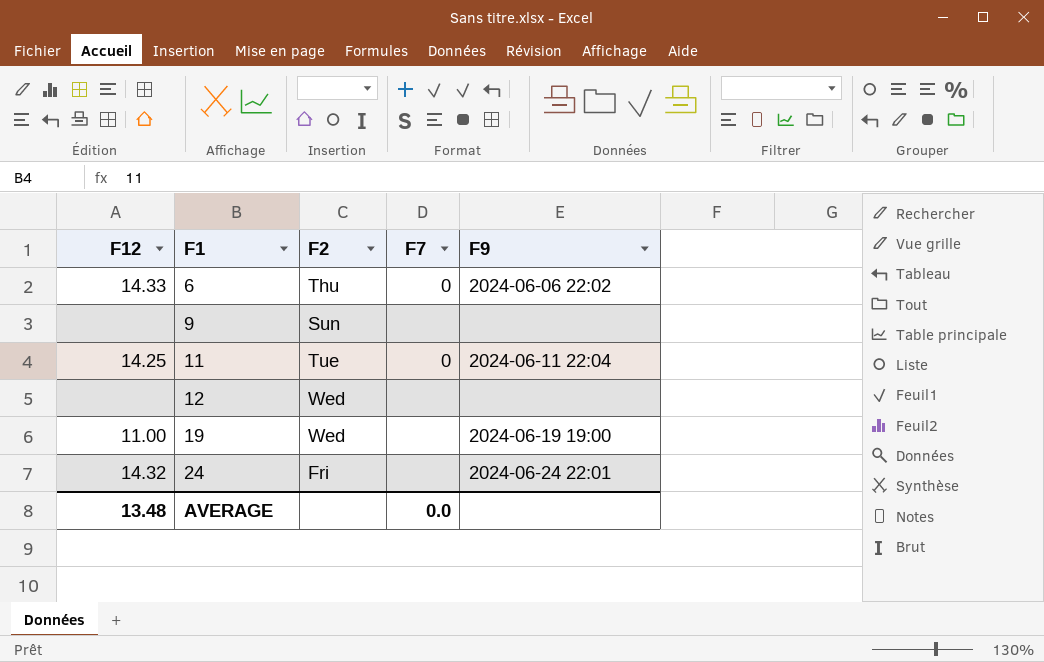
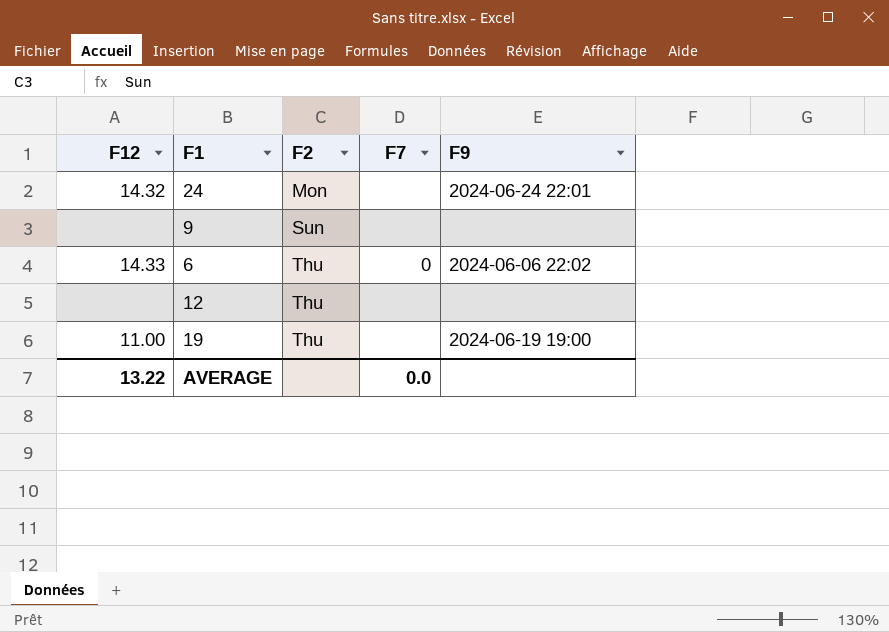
row order: F1 ascending -> F2 ascending
row 11: 14.25 | Tue | 0 | 2024-06-11 22:04 -> none
24 | F2: Fri -> Mon
12 | F2: Wed -> Thu
19 | F2: Wed -> Thu
AVERAGE | F12: 13.48 -> 13.22

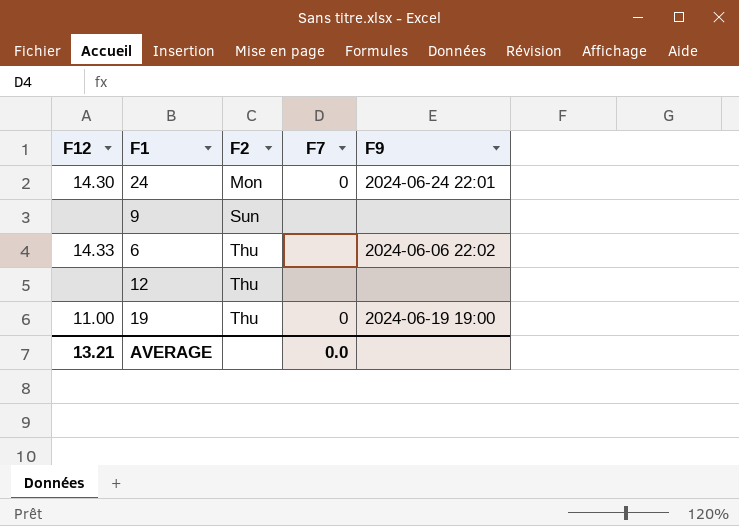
24 | F12: 14.32 -> 14.30
24 | F7: none -> 0
6 | F7: 0 -> none
19 | F7: none -> 0
AVERAGE | F12: 13.22 -> 13.21

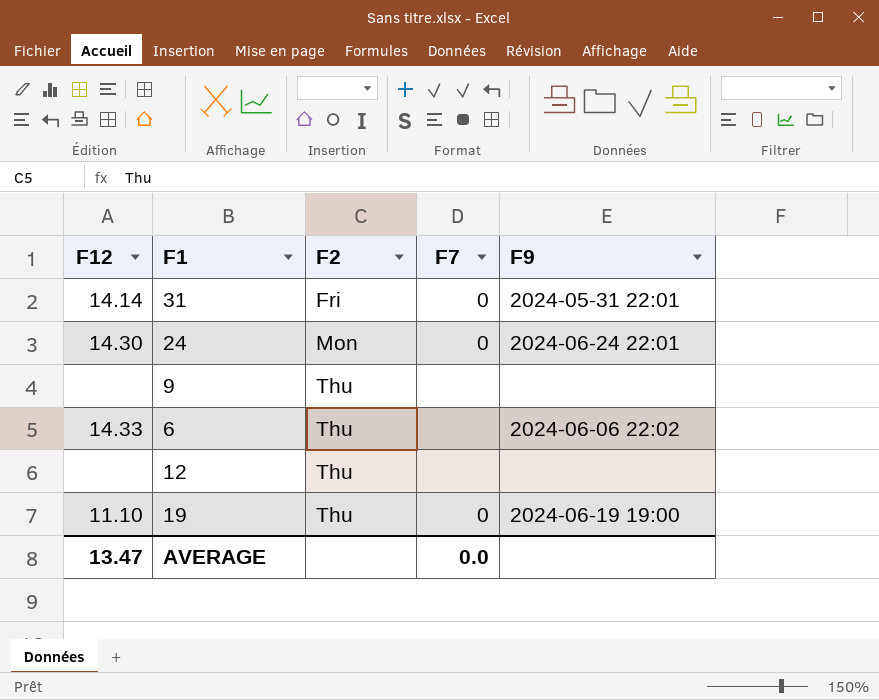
row 31: none -> 14.14 | Fri | 0 | 2024-05-31 22:01
9 | F2: Sun -> Thu
19 | F12: 11.00 -> 11.10
AVERAGE | F12: 13.21 -> 13.47

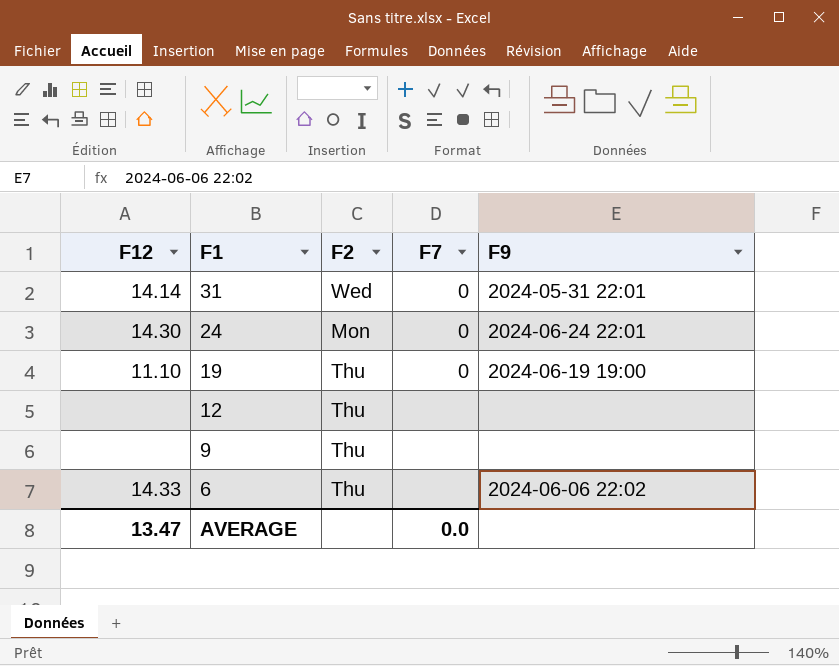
row order: F2 ascending -> F1 descending
31 | F2: Fri -> Wed

